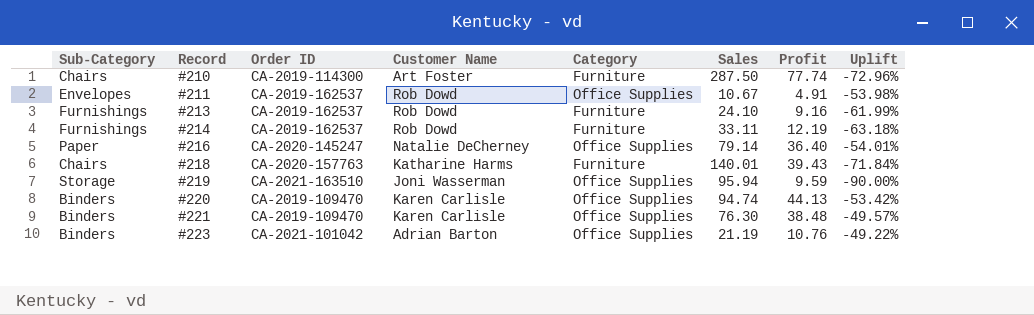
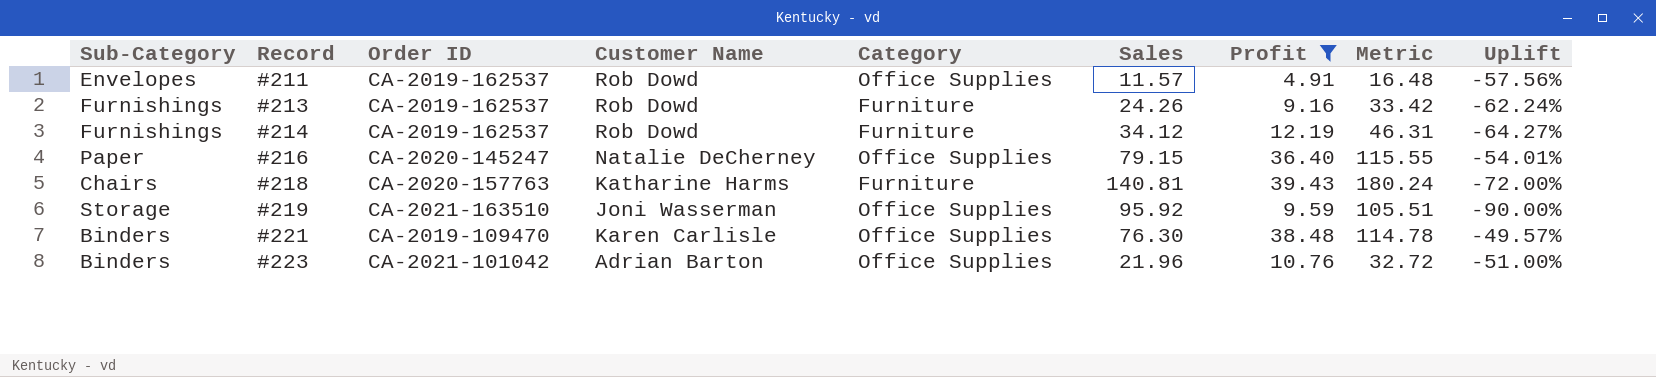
filter: none -> Profit <= 39.43
column Metric | formula: none -> [Sales] + [Profit]
#211 | Sales: 10.67 -> 11.57
#211 | Uplift: -53.98% -> -57.56%
#213 | Sales: 24.10 -> 24.26
#213 | Uplift: -61.99% -> -62.24%
#214 | Sales: 33.11 -> 34.12
#214 | Uplift: -63.18% -> -64.27%
#216 | Sales: 79.14 -> 79.15
#218 | Sales: 140.01 -> 140.81
#218 | Uplift: -71.84% -> -72.00%
#219 | Sales: 95.94 -> 95.92
#223 | Sales: 21.19 -> 21.96
#223 | Uplift: -49.22% -> -51.00%

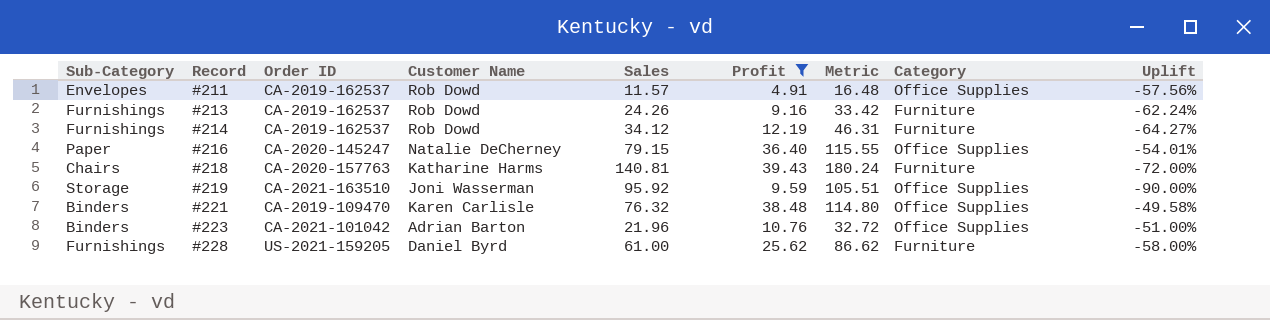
column Category | position: 5 -> 8
#221 | Sales: 76.30 -> 76.32
#221 | Metric: 114.78 -> 114.80
#221 | Uplift: -49.57% -> -49.58%
row #228: none -> Furnishings | US-2021-159205 | Daniel Byrd | 61.00 | 25.62 | 86.62 | Furniture | -58.00%

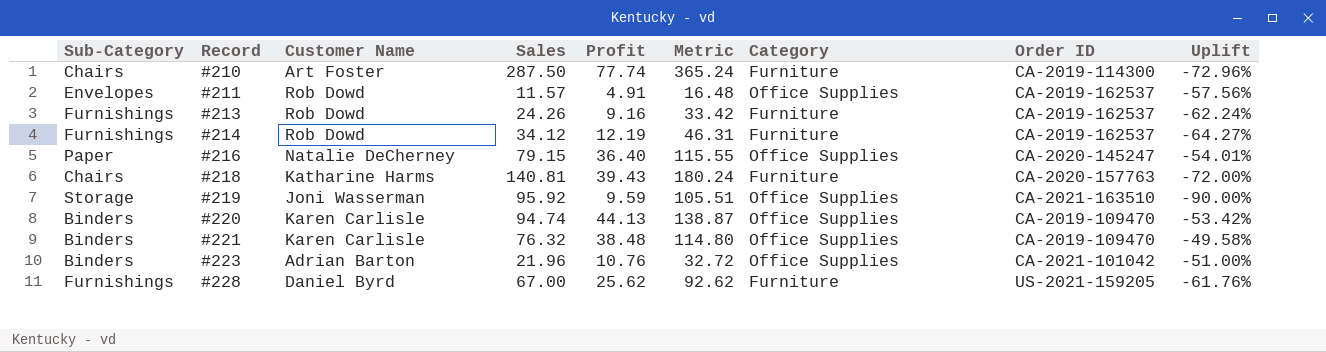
filter: Profit <= 39.43 -> none
column Order ID | position: 3 -> 8
#228 | Sales: 61.00 -> 67.00
#228 | Metric: 86.62 -> 92.62
#228 | Uplift: -58.00% -> -61.76%

